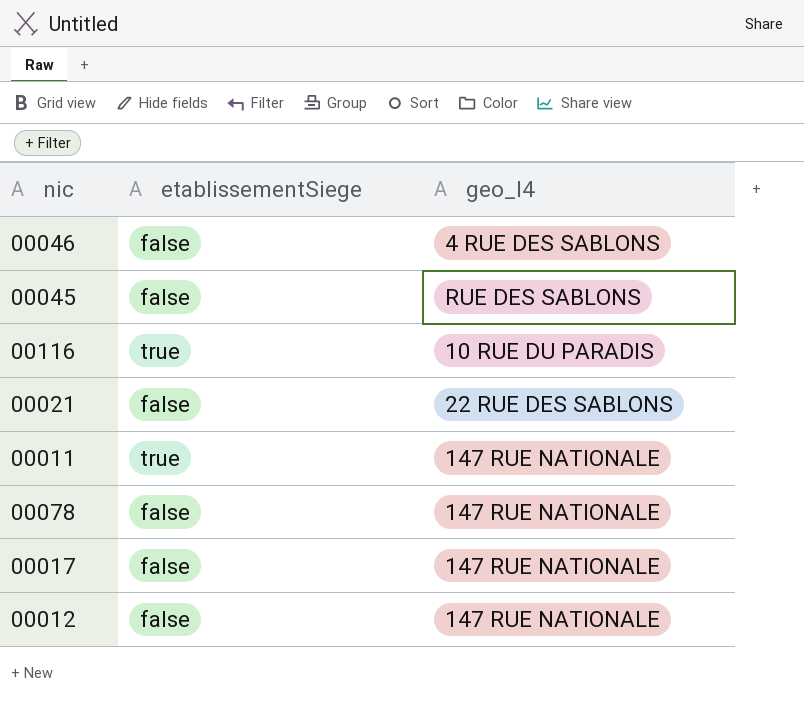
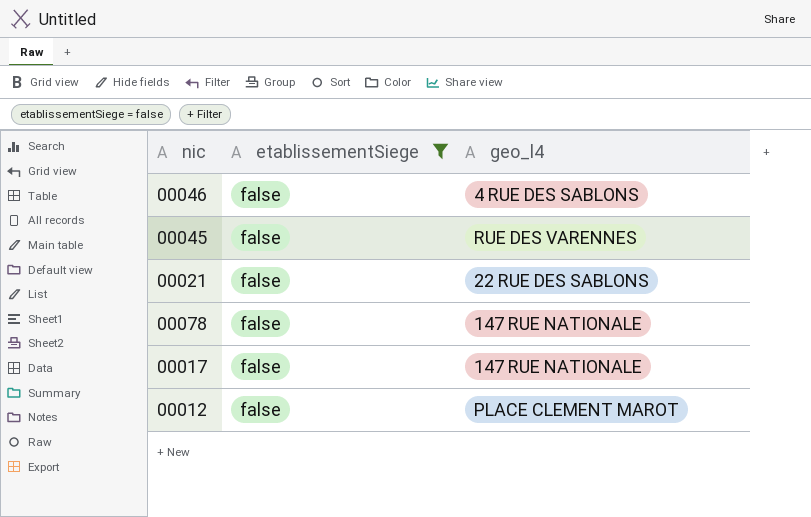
filter: none -> etablissementSiege = false
00045 | geo_l4: RUE DES SABLONS -> RUE DES VARENNES
00012 | geo_l4: 147 RUE NATIONALE -> PLACE CLEMENT MAROT

